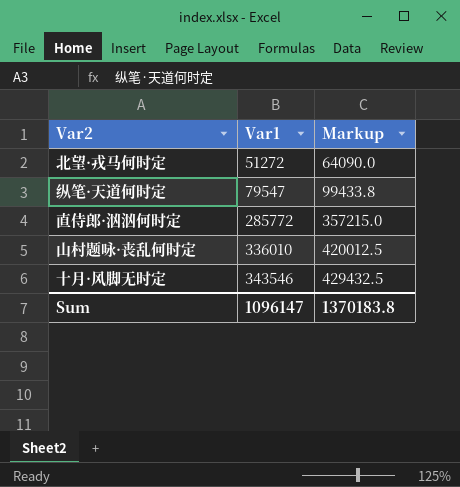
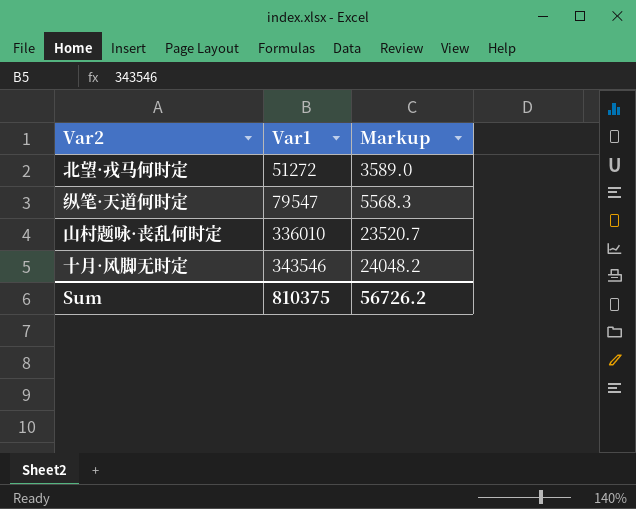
column Markup | formula: [Var1] * 1.25 -> [Var1] * 0.07
row 直侍郎·汹汹何时定: 285772 | 357215.0 -> none
Sum | Var1: 1096147 -> 810375
Sum | Markup: 1370183.8 -> 56726.2

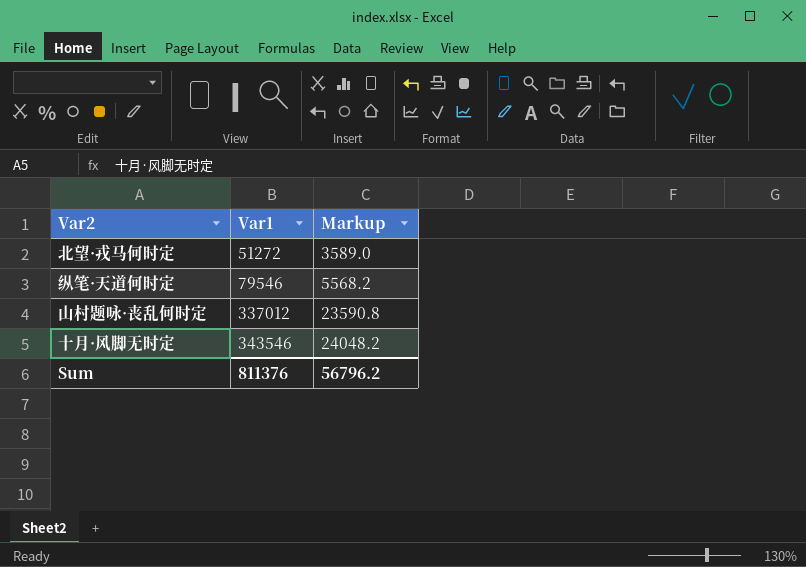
纵笔·天道何时定 | Var1: 79547 -> 79546
纵笔·天道何时定 | Markup: 5568.3 -> 5568.2
山村题咏·丧乱何时定 | Var1: 336010 -> 337012
山村题咏·丧乱何时定 | Markup: 23520.7 -> 23590.8
Sum | Var1: 810375 -> 811376
Sum | Markup: 56726.2 -> 56796.2

